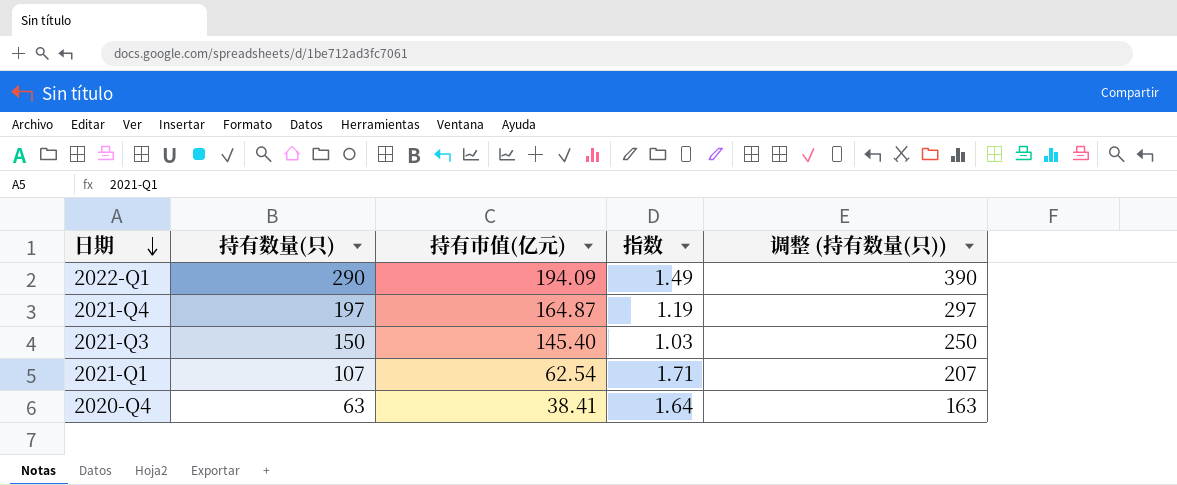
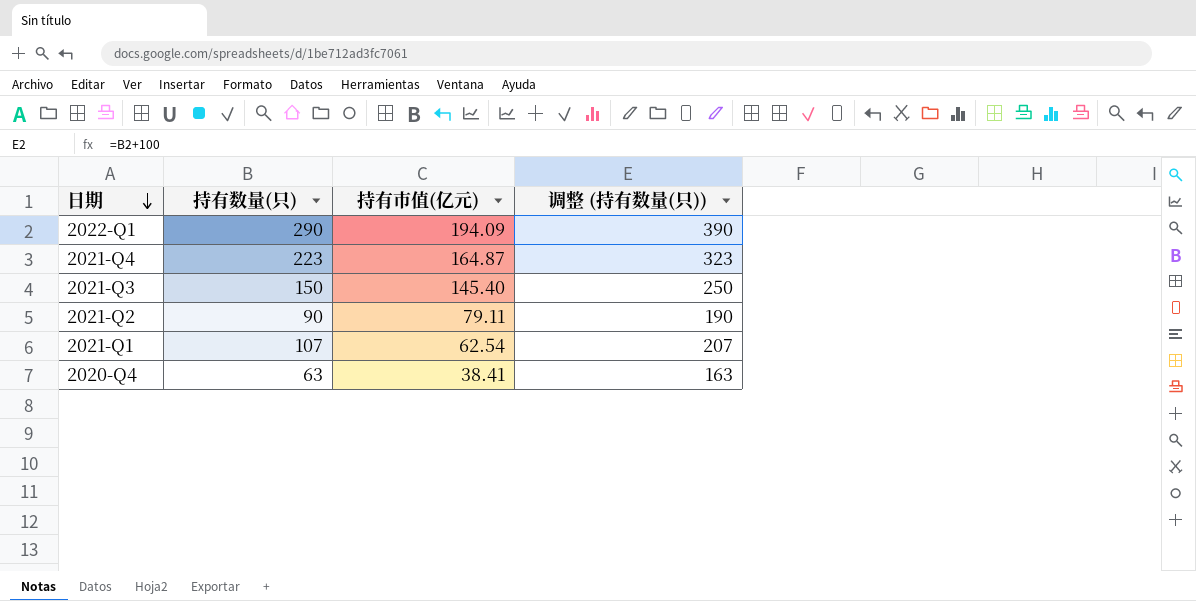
column 指数 | formula: [持有数量(只)] / [持有市值(亿元)] -> none
2021-Q4 | 持有数量(只): 197 -> 223
2021-Q4 | 调整 (持有数量(只)): 297 -> 323
row 2021-Q2: none -> 90 | 79.11 | 190

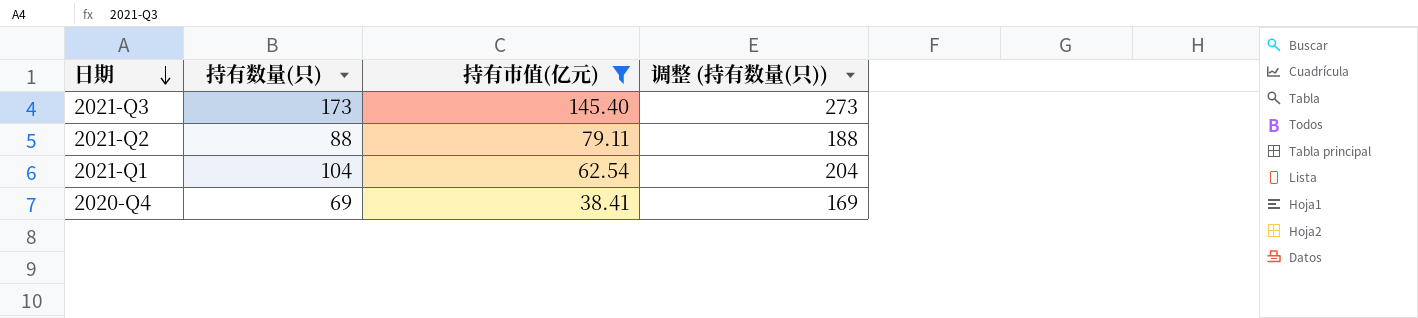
filter: none -> 持有市值(亿元) <= 145.40
2021-Q3 | 持有数量(只): 150 -> 173
2021-Q3 | 调整 (持有数量(只)): 250 -> 273
2021-Q2 | 持有数量(只): 90 -> 88
2021-Q2 | 调整 (持有数量(只)): 190 -> 188
2021-Q1 | 持有数量(只): 107 -> 104
2021-Q1 | 调整 (持有数量(只)): 207 -> 204
2020-Q4 | 持有数量(只): 63 -> 69
2020-Q4 | 调整 (持有数量(只)): 163 -> 169

